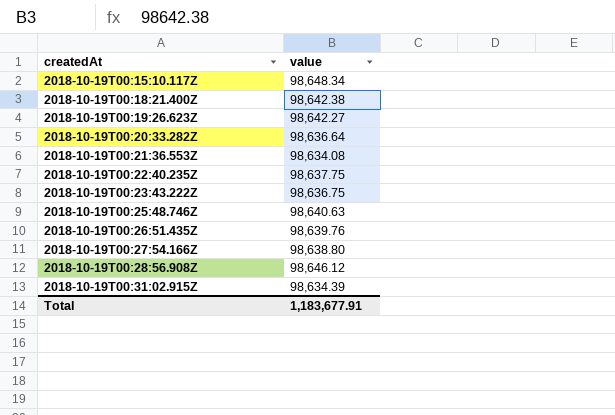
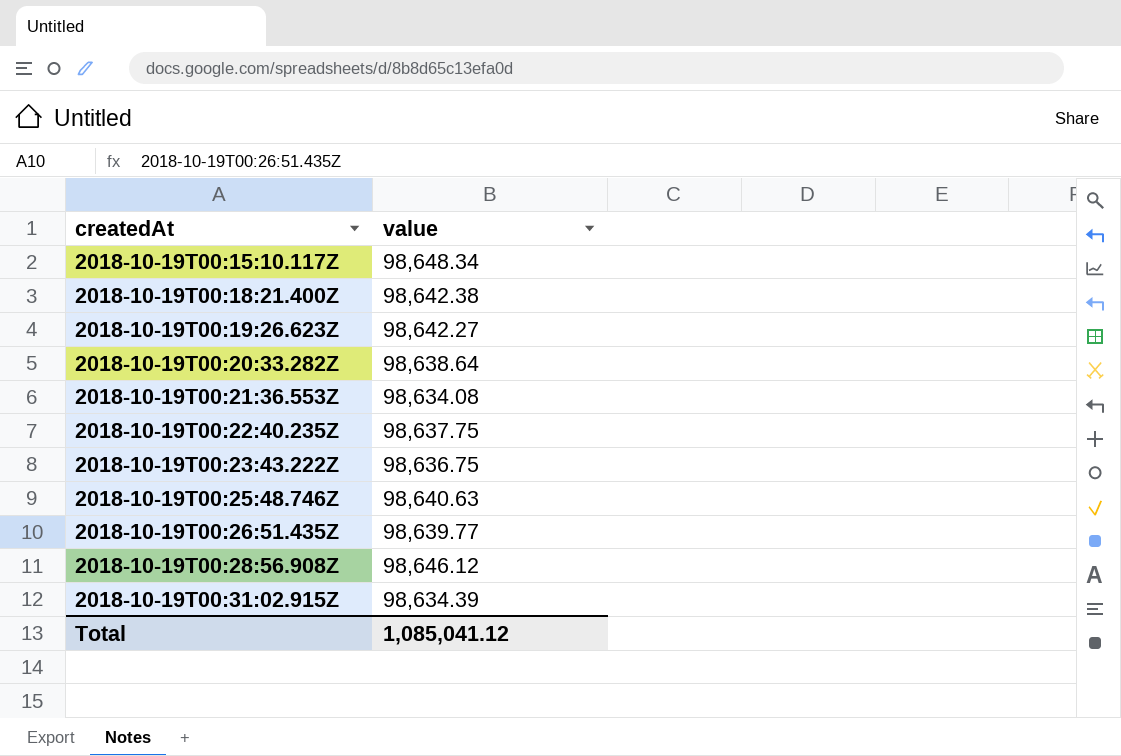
row 2018-10-19T00:27:54.166Z: 98,638.80 -> none
2018-10-19T00:20:33.282Z | value: 98,636.64 -> 98,638.64
2018-10-19T00:26:51.435Z | value: 98,639.76 -> 98,639.77
Total | value: 1,183,677.91 -> 1,085,041.12

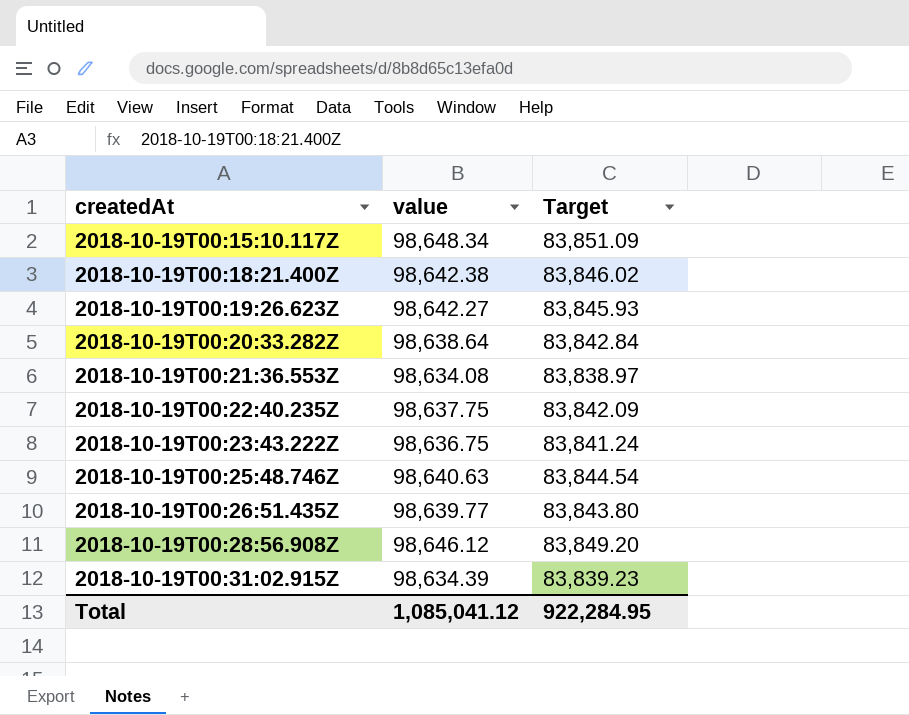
column Target | formula: none -> [value] * 0.85

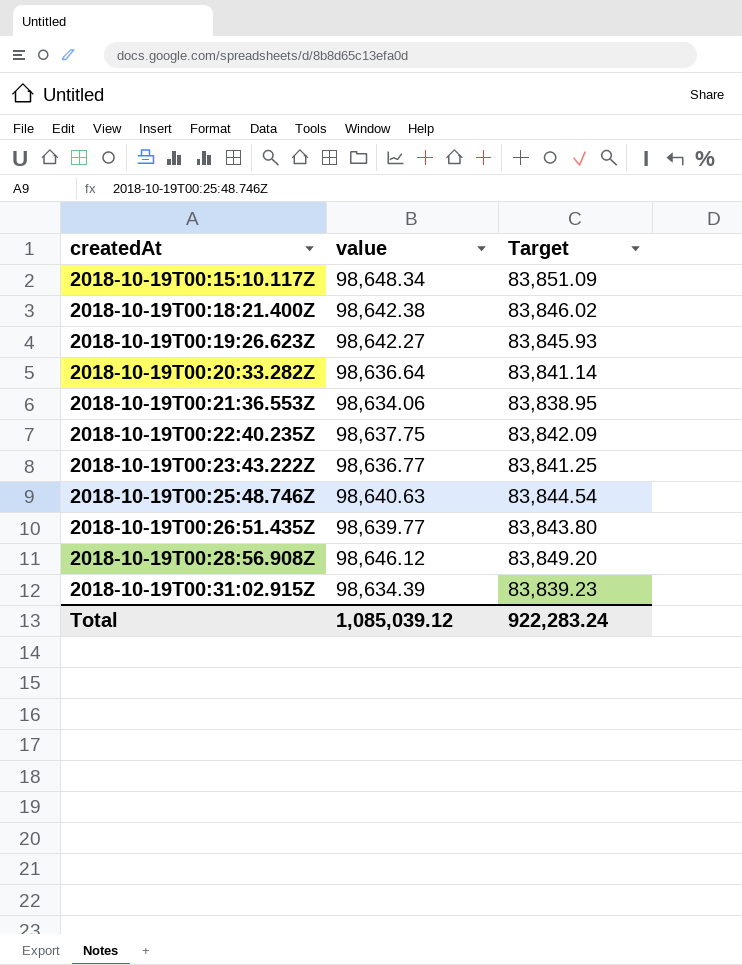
2018-10-19T00:20:33.282Z | value: 98,638.64 -> 98,636.64
2018-10-19T00:20:33.282Z | Target: 83,842.84 -> 83,841.14
2018-10-19T00:21:36.553Z | value: 98,634.08 -> 98,634.06
2018-10-19T00:21:36.553Z | Target: 83,838.97 -> 83,838.95
2018-10-19T00:23:43.222Z | value: 98,636.75 -> 98,636.77
2018-10-19T00:23:43.222Z | Target: 83,841.24 -> 83,841.25
Total | value: 1,085,041.12 -> 1,085,039.12
Total | Target: 922,284.95 -> 922,283.24

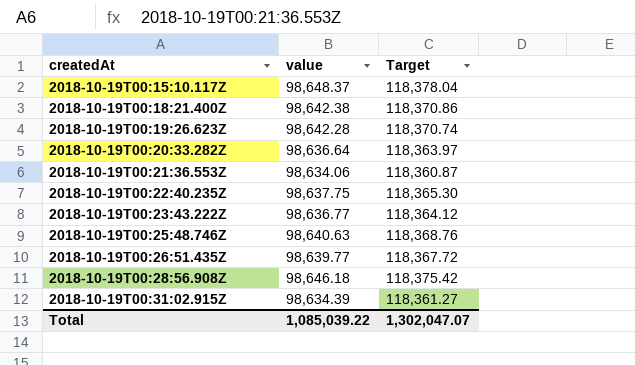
column Target | formula: [value] * 0.85 -> [value] * 1.2
2018-10-19T00:15:10.117Z | value: 98,648.34 -> 98,648.37
2018-10-19T00:19:26.623Z | value: 98,642.27 -> 98,642.28
2018-10-19T00:28:56.908Z | value: 98,646.12 -> 98,646.18
Total | value: 1,085,039.12 -> 1,085,039.22
Total | Target: 922,283.24 -> 1,302,047.07

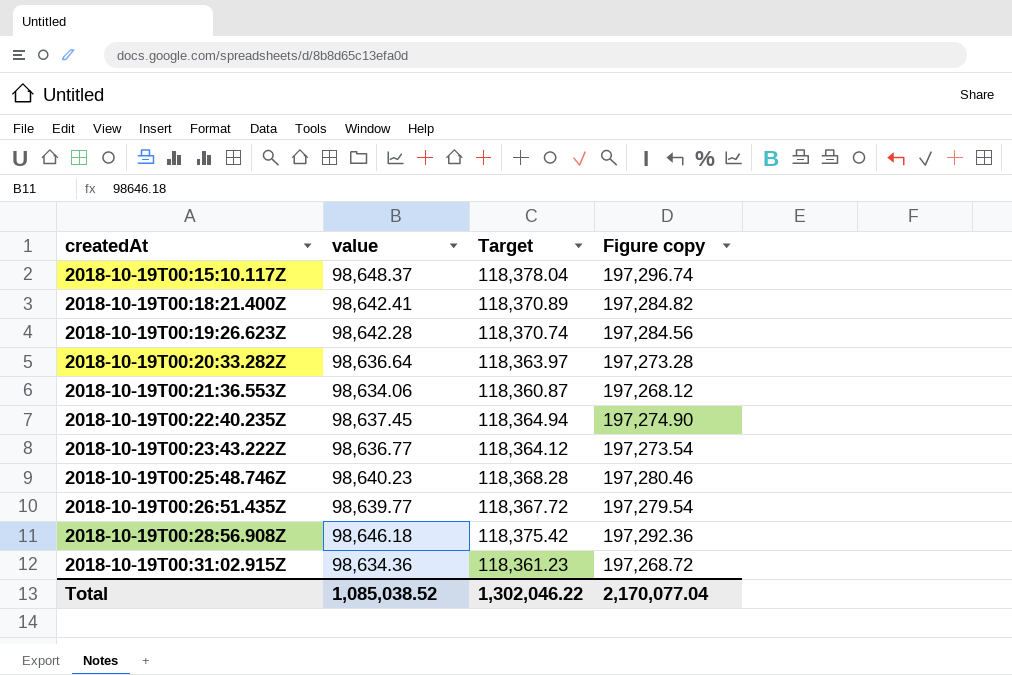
column Figure copy | formula: none -> [value] * 2
2018-10-19T00:18:21.400Z | value: 98,642.38 -> 98,642.41
2018-10-19T00:18:21.400Z | Target: 118,370.86 -> 118,370.89
2018-10-19T00:22:40.235Z | value: 98,637.75 -> 98,637.45
2018-10-19T00:22:40.235Z | Target: 118,365.30 -> 118,364.94
2018-10-19T00:25:48.746Z | value: 98,640.63 -> 98,640.23
2018-10-19T00:25:48.746Z | Target: 118,368.76 -> 118,368.28
2018-10-19T00:31:02.915Z | value: 98,634.39 -> 98,634.36
2018-10-19T00:31:02.915Z | Target: 118,361.27 -> 118,361.23
Total | value: 1,085,039.22 -> 1,085,038.52
Total | Target: 1,302,047.07 -> 1,302,046.22

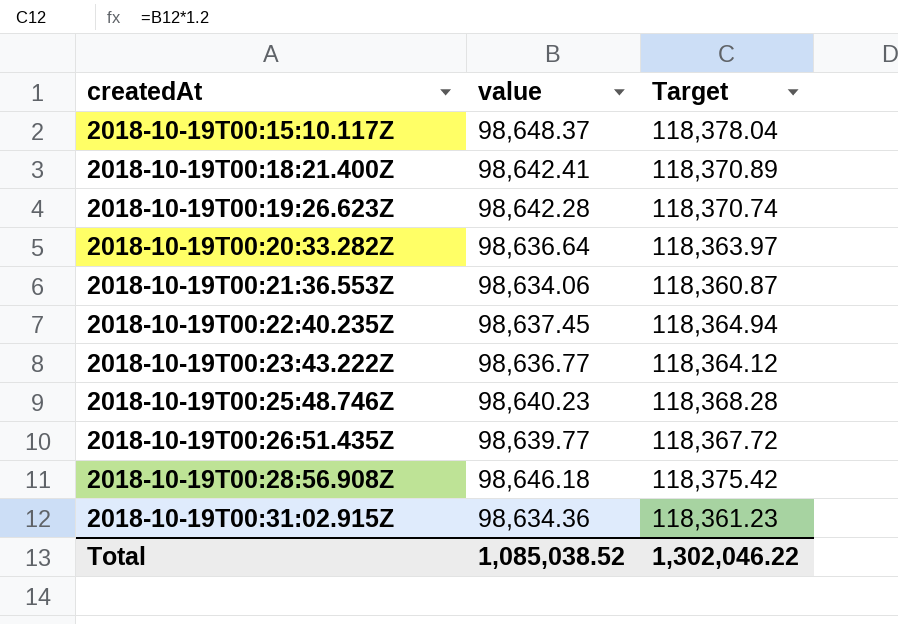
column Figure copy | formula: [value] * 2 -> none

